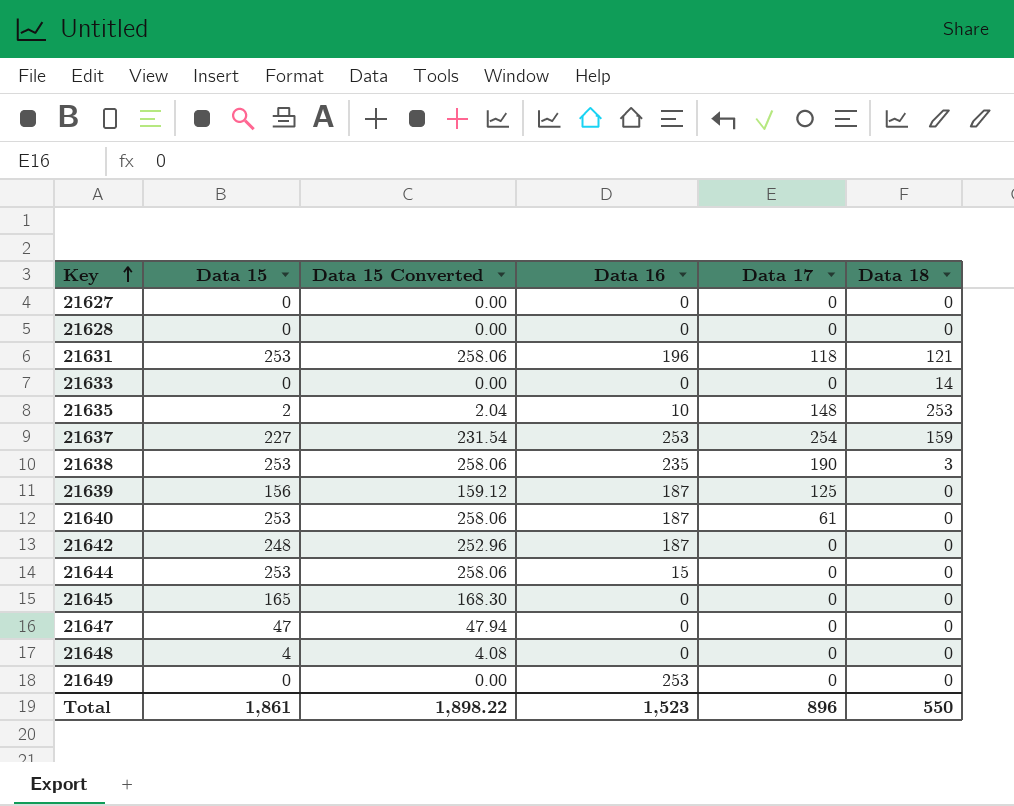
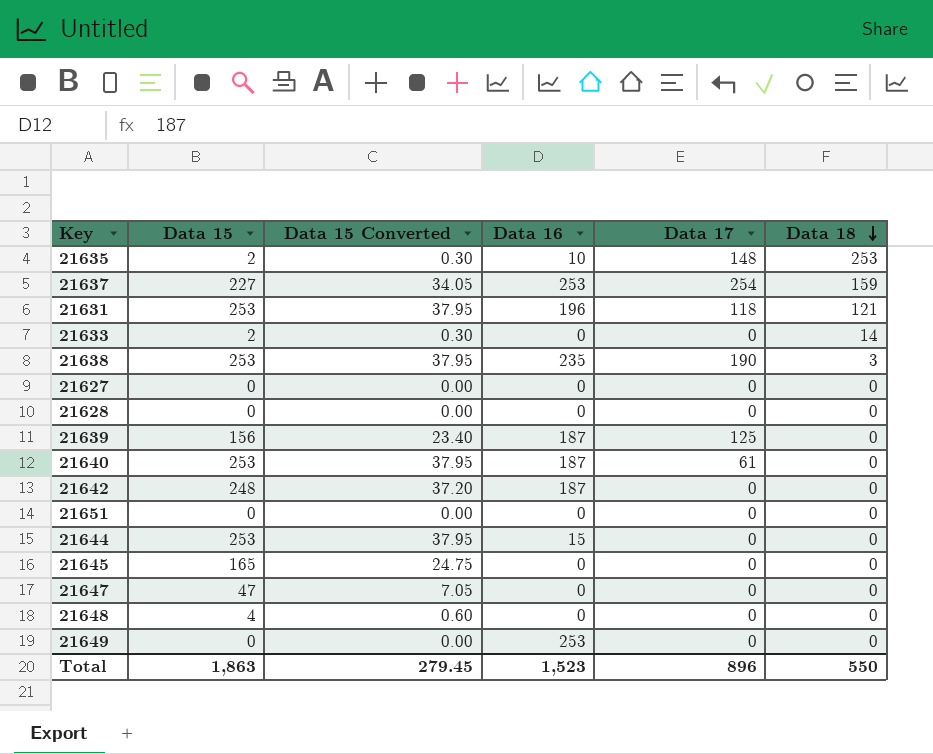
row order: Key ascending -> Data 18 descending
column Data 15 Converted | formula: [Data 15] * 1.02 -> [Data 15] * 0.15
21633 | Data 15: 0 -> 2
row 21651: none -> 0 | 0.00 | 0 | 0 | 0
Total | Data 15: 1,861 -> 1,863
Total | Data 15 Converted: 1,898.22 -> 279.45

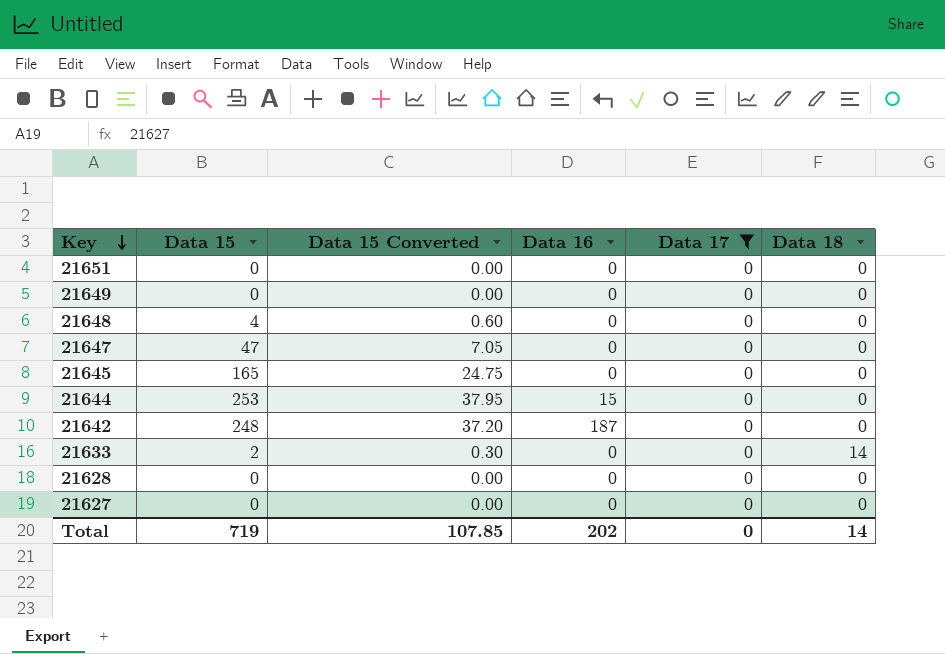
filter: none -> Data 17 = 0
row order: Data 18 descending -> Key descending
21649 | Data 16: 253 -> 0
Total | Data 15: 1,863 -> 719
Total | Data 15 Converted: 279.45 -> 107.85
Total | Data 16: 1,523 -> 202
Total | Data 17: 896 -> 0
Total | Data 18: 550 -> 14

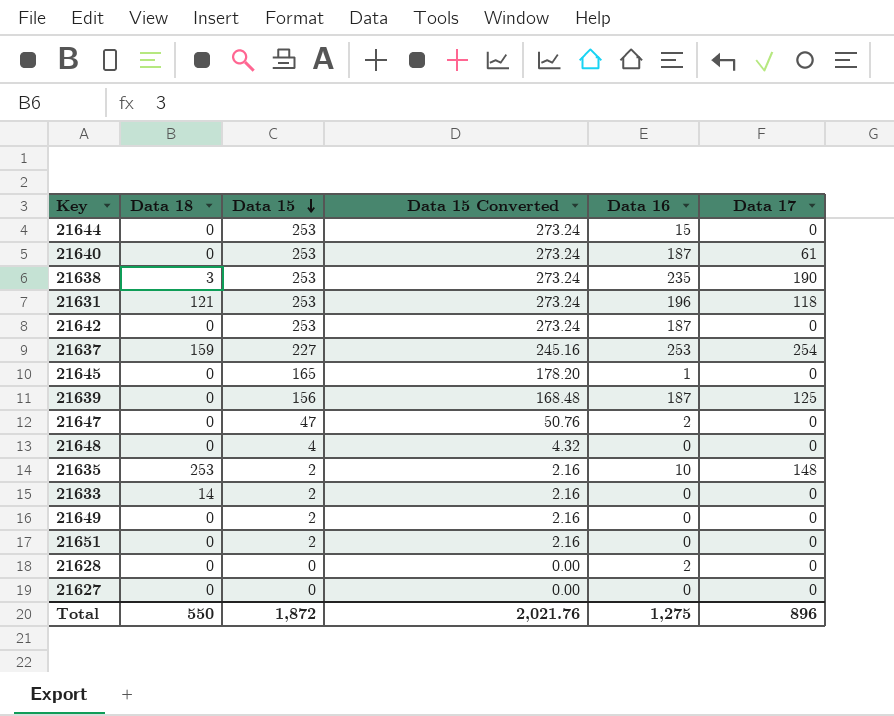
filter: Data 17 = 0 -> none
row order: Key descending -> Data 15 descending
column Data 18 | position: 6 -> 2
column Data 15 Converted | formula: [Data 15] * 0.15 -> [Data 15] * 1.08
21642 | Data 15: 248 -> 253
21645 | Data 16: 0 -> 1
21647 | Data 16: 0 -> 2
21649 | Data 15: 0 -> 2
21651 | Data 15: 0 -> 2
21628 | Data 16: 0 -> 2
Total | Data 18: 14 -> 550
Total | Data 15: 719 -> 1,872
Total | Data 15 Converted: 107.85 -> 2,021.76
Total | Data 16: 202 -> 1,275
Total | Data 17: 0 -> 896

